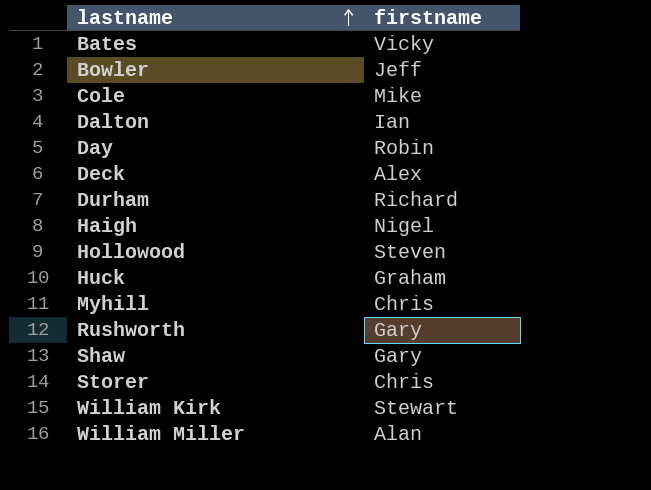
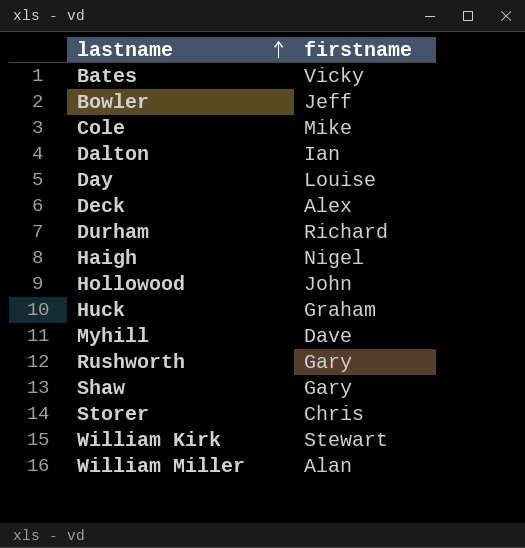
Day | firstname: Robin -> Louise
Hollowood | firstname: Steven -> John
Myhill | firstname: Chris -> Dave

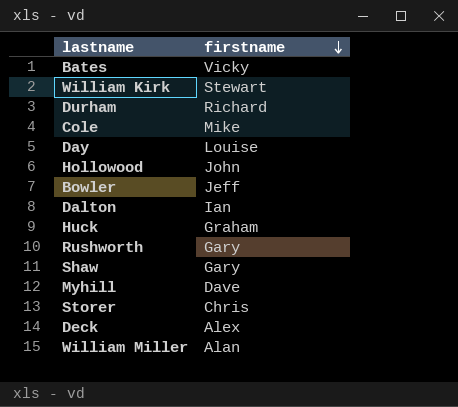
row order: lastname ascending -> firstname descending
row Haigh: Nigel -> none

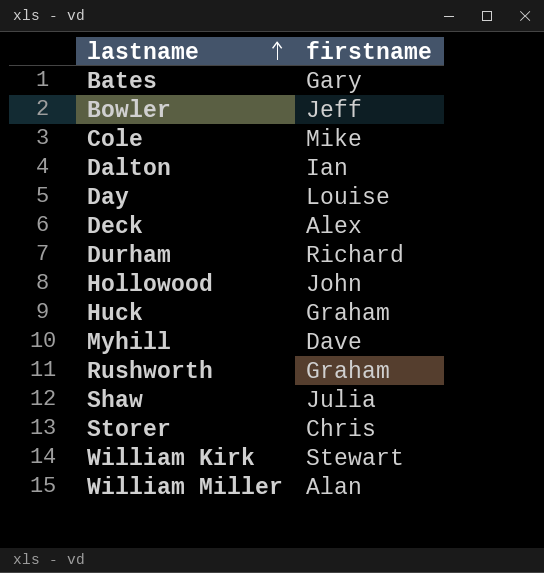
row order: firstname descending -> lastname ascending
Bates | firstname: Vicky -> Gary
Rushworth | firstname: Gary -> Graham
Shaw | firstname: Gary -> Julia

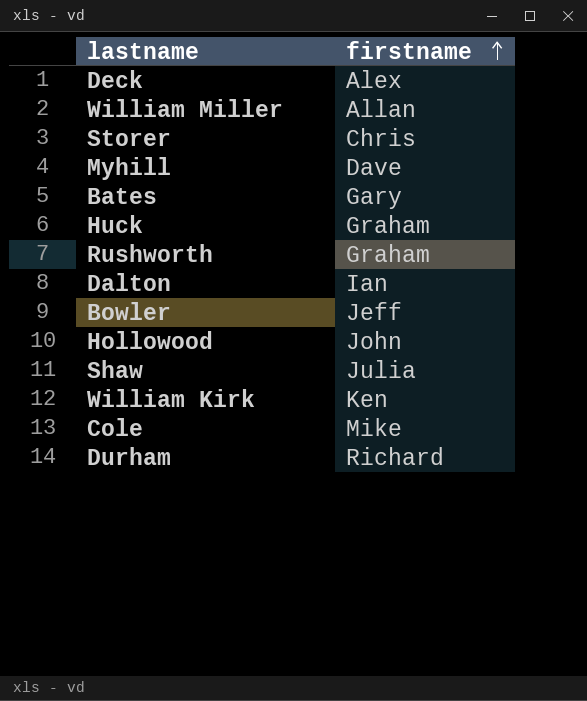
row order: lastname ascending -> firstname ascending
row Day: Louise -> none
William Miller | firstname: Alan -> Allan
William Kirk | firstname: Stewart -> Ken

